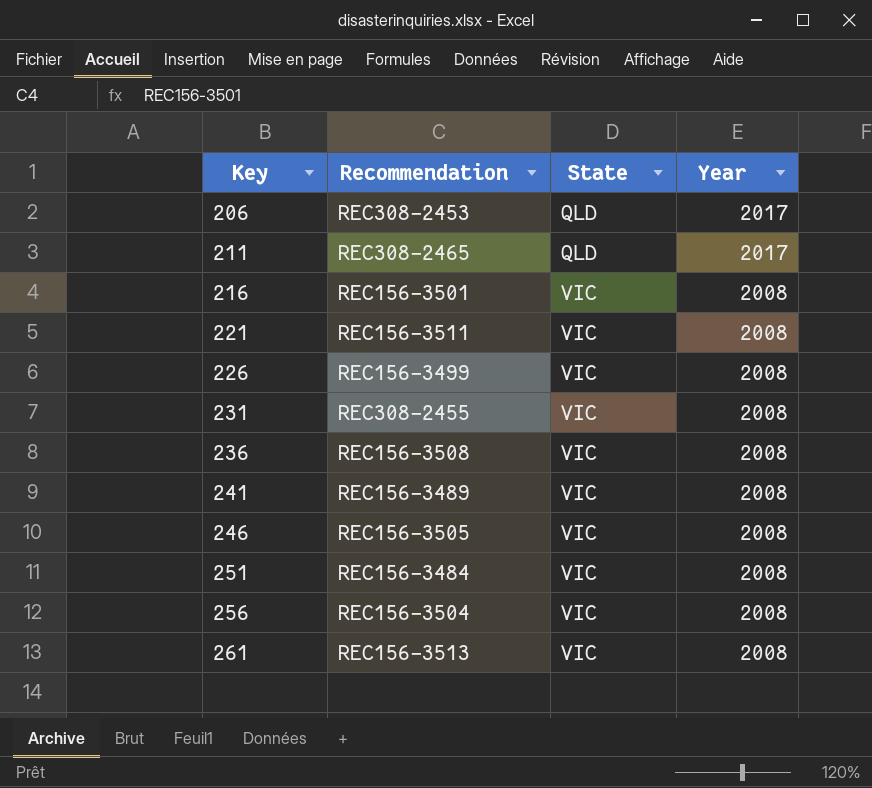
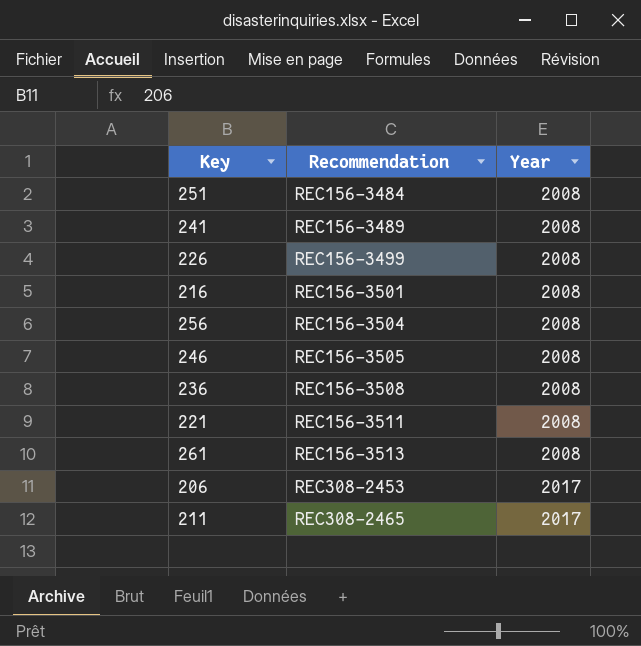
row order: Key ascending -> Recommendation ascending
column State | position: 3 -> none
row 231: REC308-2455 | VIC | 2008 -> none

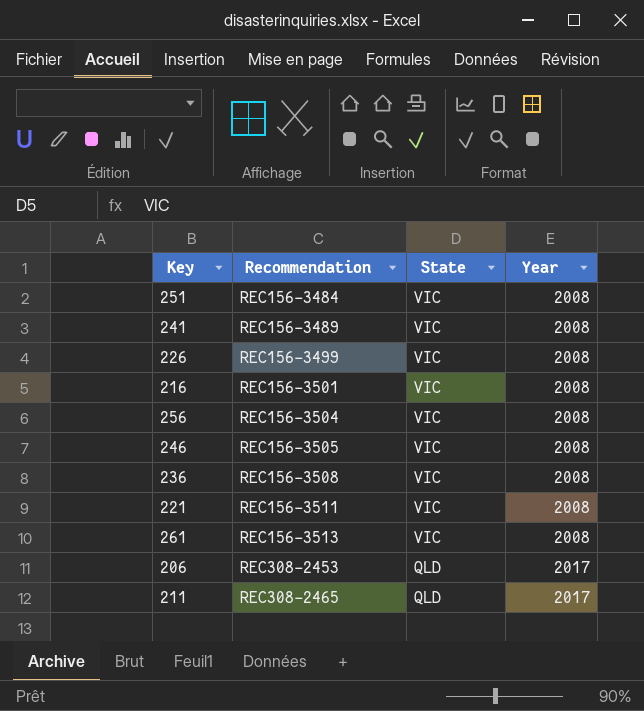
column State | position: none -> 3

